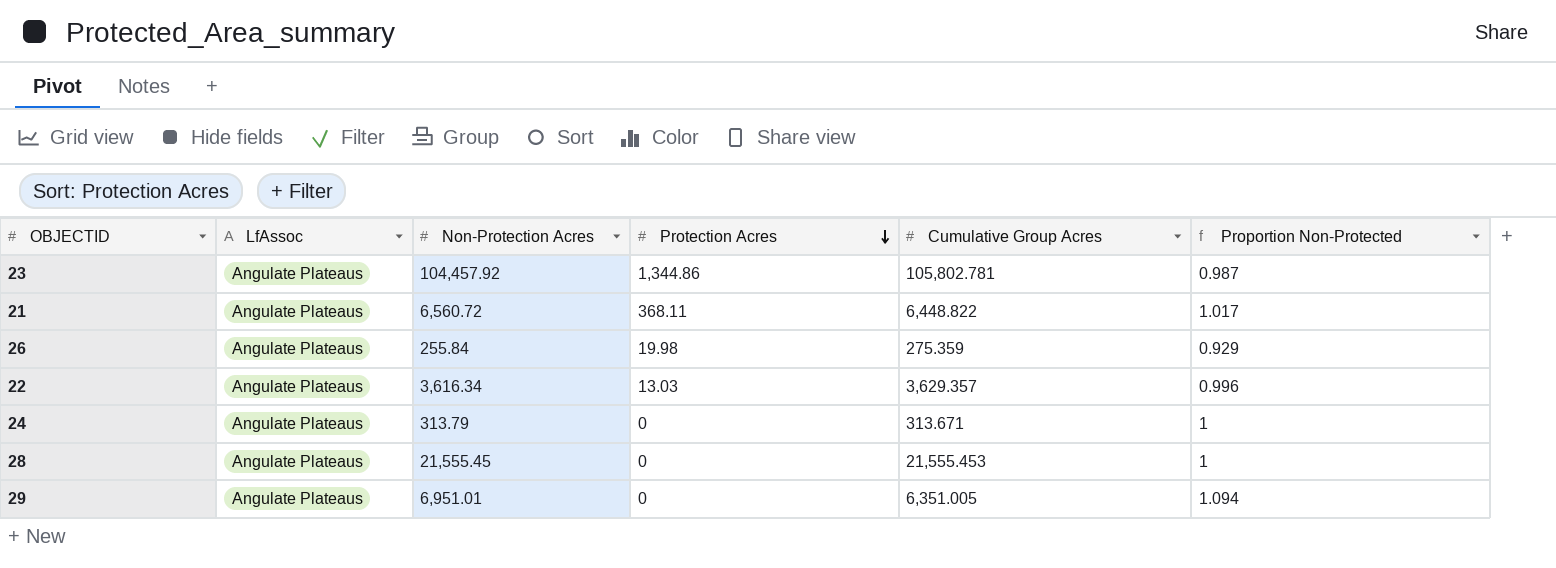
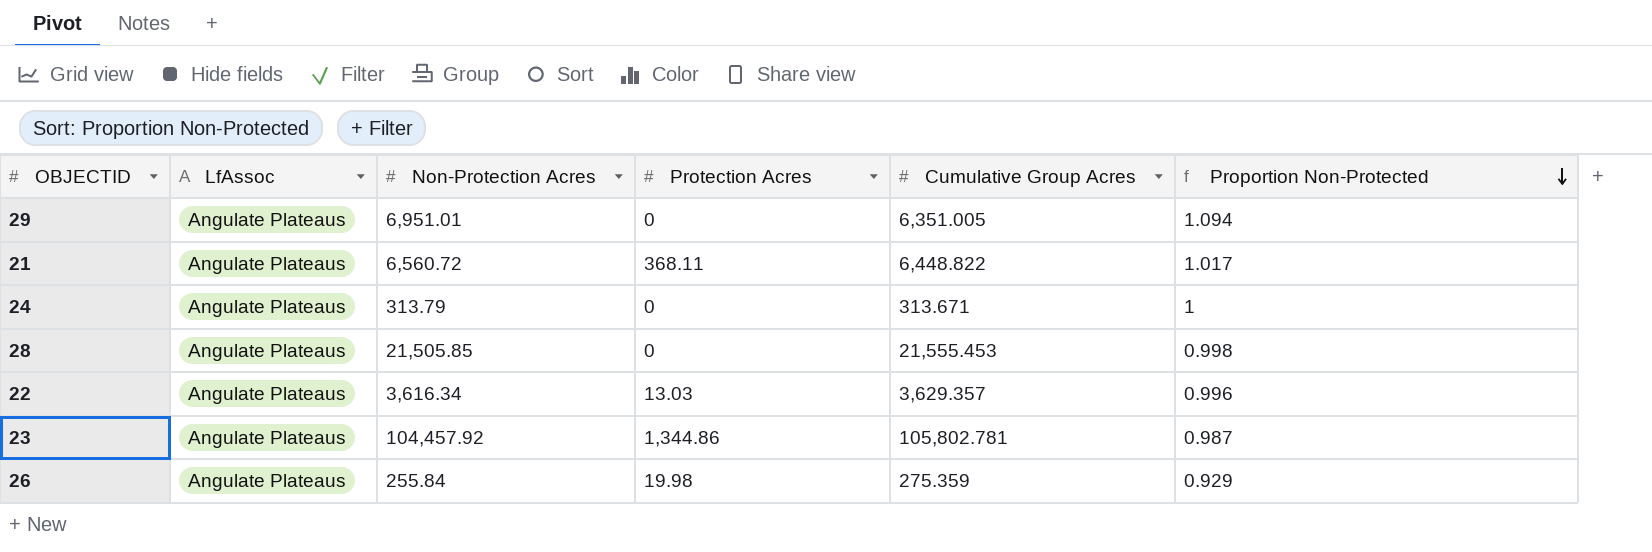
row order: Protection Acres descending -> Proportion Non-Protected descending
28 | Non-Protection Acres: 21,555.45 -> 21,505.85
28 | Proportion Non-Protected: 1 -> 0.998

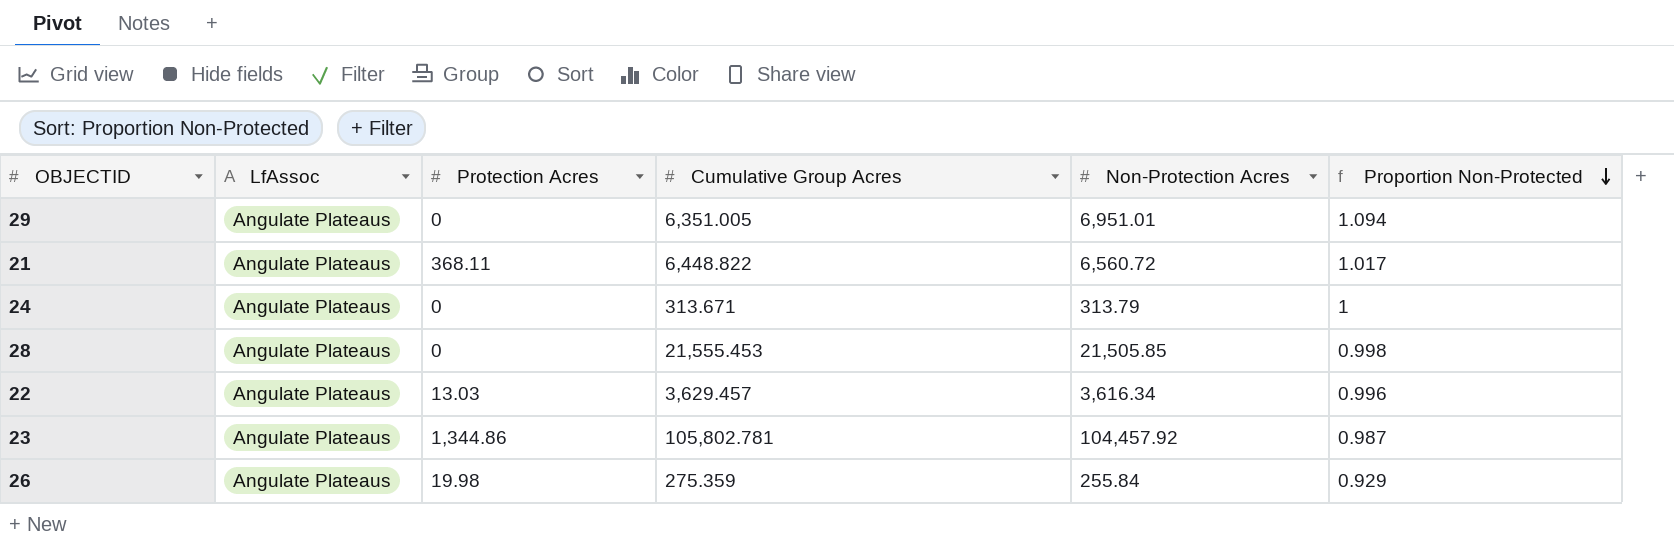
column Non-Protection Acres | position: 3 -> 5
22 | Cumulative Group Acres: 3,629.357 -> 3,629.457

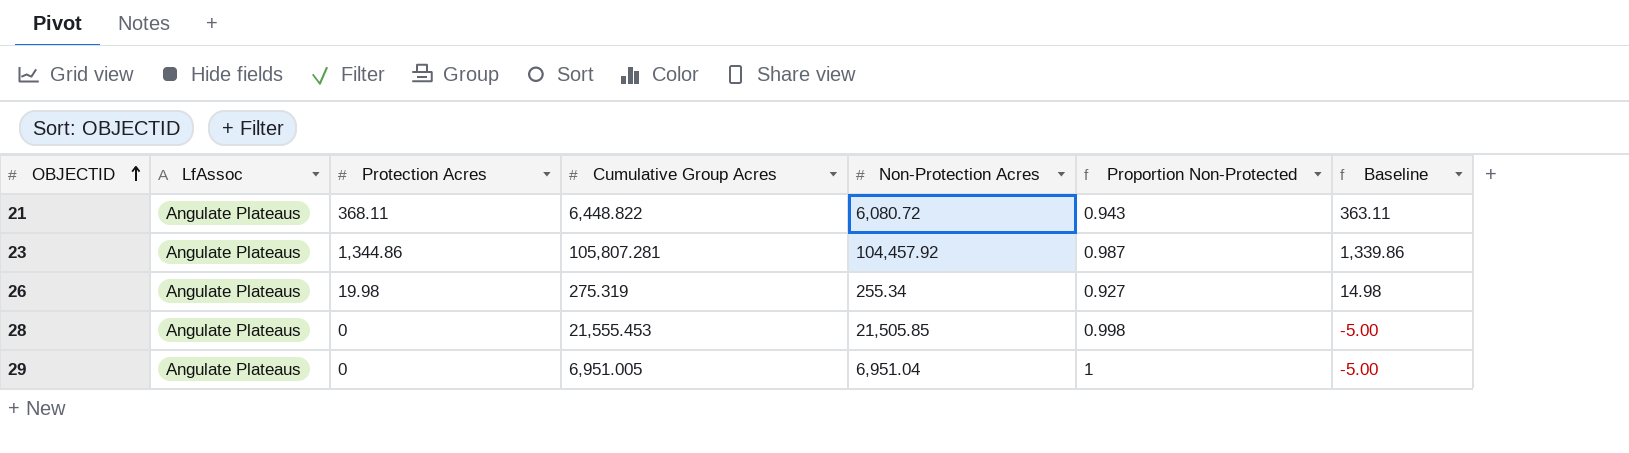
row order: Proportion Non-Protected descending -> OBJECTID ascending
column Baseline | formula: none -> [Protection Acres] - 5
row 24: Angulate Plateaus | 0 | 313.671 | 313.79 | 1 -> none
row 22: Angulate Plateaus | 13.03 | 3,629.457 | 3,616.34 | 0.996 -> none
21 | Non-Protection Acres: 6,560.72 -> 6,080.72
21 | Proportion Non-Protected: 1.017 -> 0.943
23 | Cumulative Group Acres: 105,802.781 -> 105,807.281
26 | Cumulative Group Acres: 275.359 -> 275.319
26 | Non-Protection Acres: 255.84 -> 255.34
26 | Proportion Non-Protected: 0.929 -> 0.927
29 | Cumulative Group Acres: 6,351.005 -> 6,951.005
29 | Non-Protection Acres: 6,951.01 -> 6,951.04
29 | Proportion Non-Protected: 1.094 -> 1

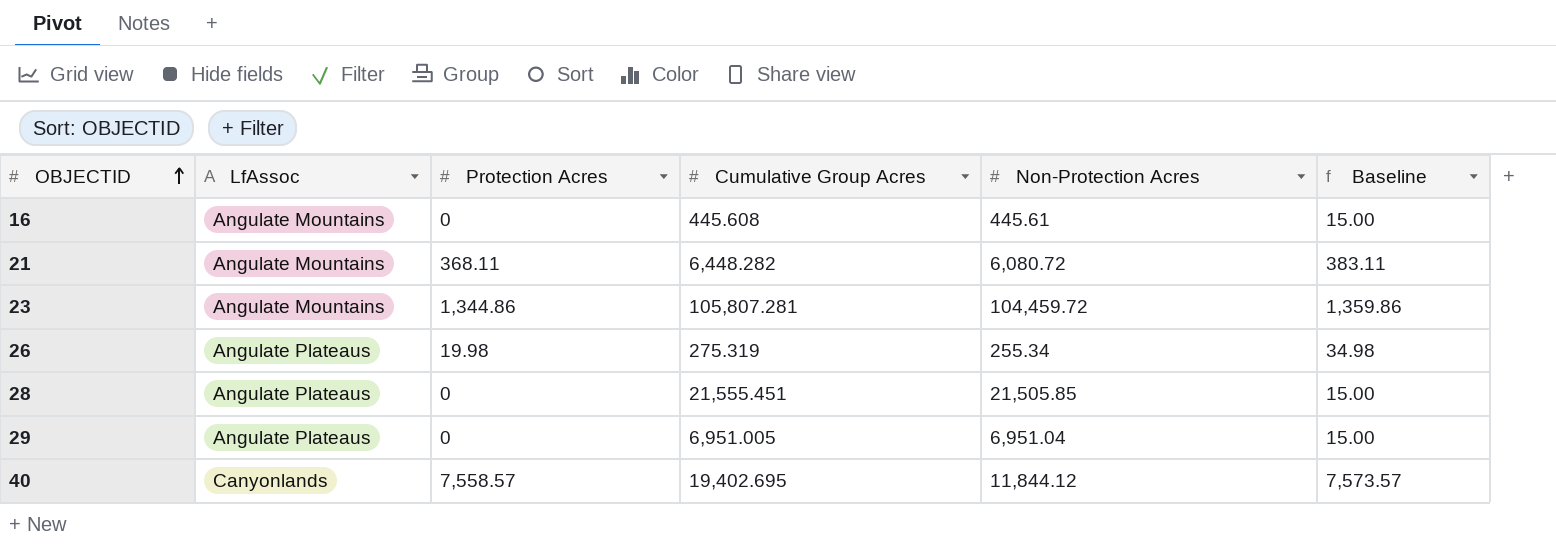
column Proportion Non-Protected | formula: [Non-Protection Acres] / [Cumulative Group Acres] -> none
column Baseline | formula: [Protection Acres] - 5 -> [Protection Acres] + 15
row 16: none -> Angulate Mountains | 0 | 445.608 | 445.61 | 15.00
21 | LfAssoc: Angulate Plateaus -> Angulate Mountains
21 | Cumulative Group Acres: 6,448.822 -> 6,448.282
23 | LfAssoc: Angulate Plateaus -> Angulate Mountains
23 | Non-Protection Acres: 104,457.92 -> 104,459.72
28 | Cumulative Group Acres: 21,555.453 -> 21,555.451
row 40: none -> Canyonlands | 7,558.57 | 19,402.695 | 11,844.12 | 7,573.57

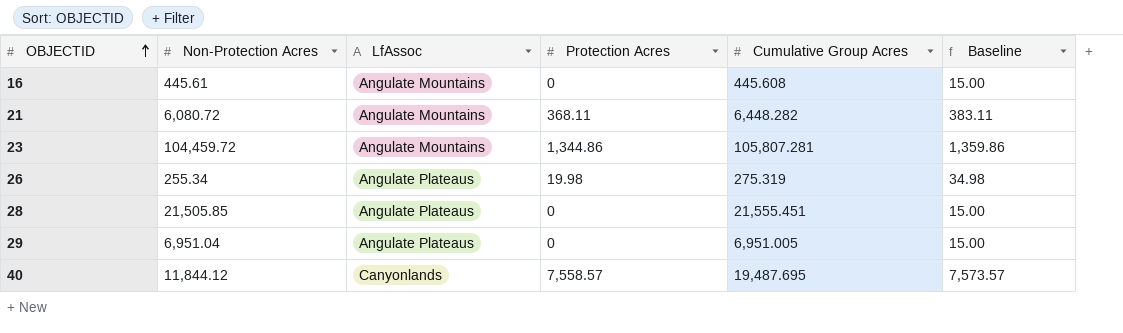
column Non-Protection Acres | position: 5 -> 2
40 | Cumulative Group Acres: 19,402.695 -> 19,487.695

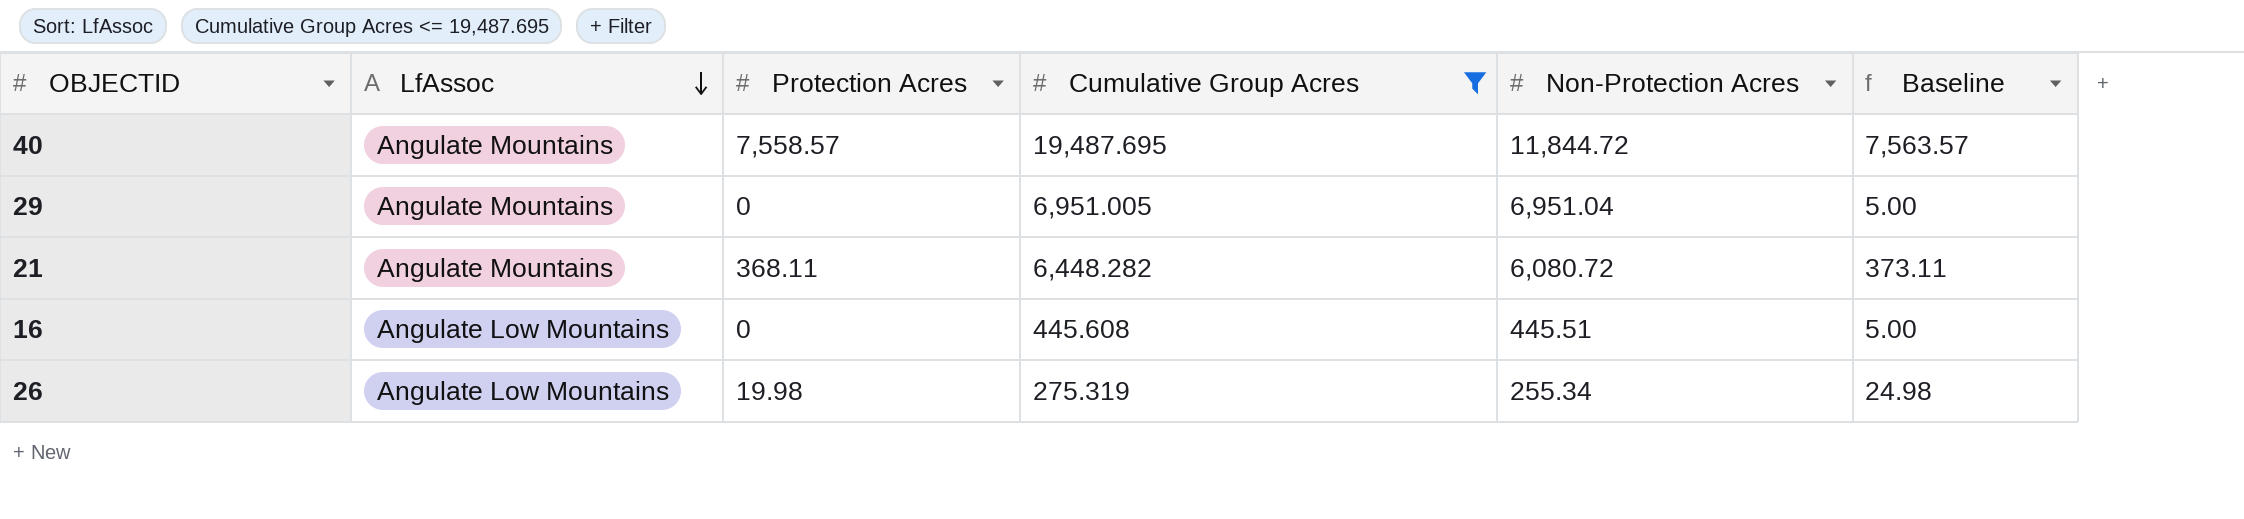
filter: none -> Cumulative Group Acres <= 19,487.695
row order: OBJECTID ascending -> LfAssoc descending
column Non-Protection Acres | position: 2 -> 5
column Baseline | formula: [Protection Acres] + 15 -> [Protection Acres] + 5
40 | LfAssoc: Canyonlands -> Angulate Mountains
40 | Non-Protection Acres: 11,844.12 -> 11,844.72
29 | LfAssoc: Angulate Plateaus -> Angulate Mountains
16 | LfAssoc: Angulate Mountains -> Angulate Low Mountains
16 | Non-Protection Acres: 445.61 -> 445.51
26 | LfAssoc: Angulate Plateaus -> Angulate Low Mountains

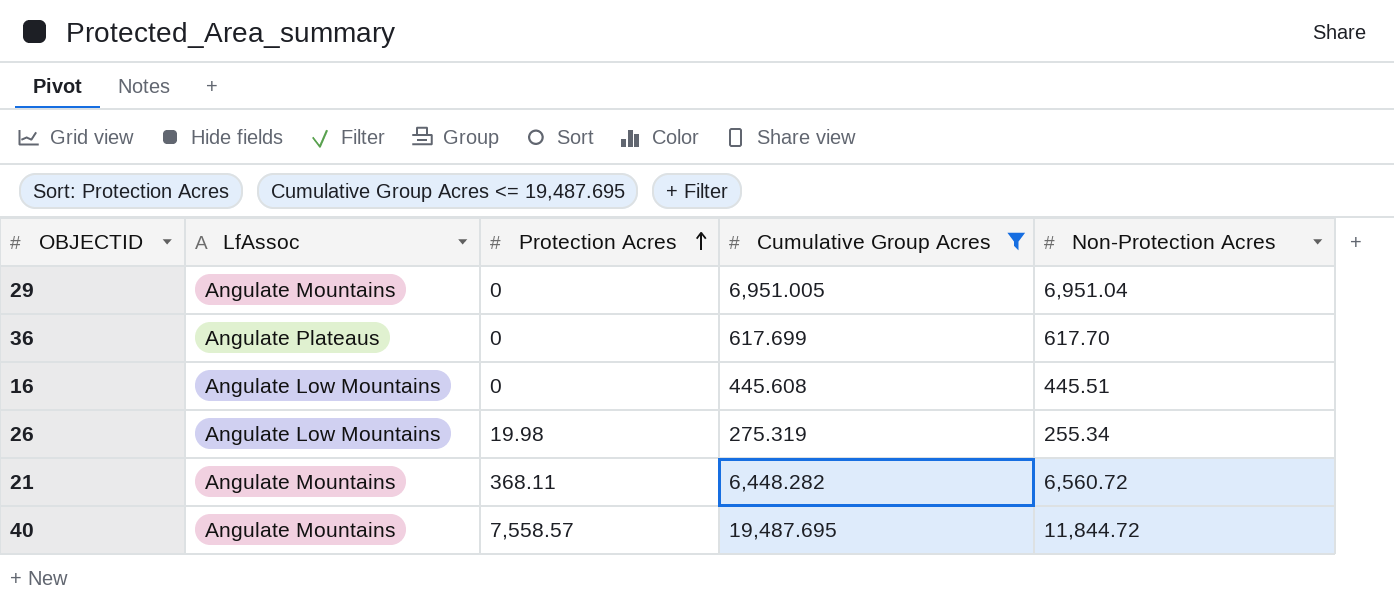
row order: LfAssoc descending -> Protection Acres ascending
column Baseline | formula: [Protection Acres] + 5 -> none
row 36: none -> Angulate Plateaus | 0 | 617.699 | 617.70
21 | Non-Protection Acres: 6,080.72 -> 6,560.72

